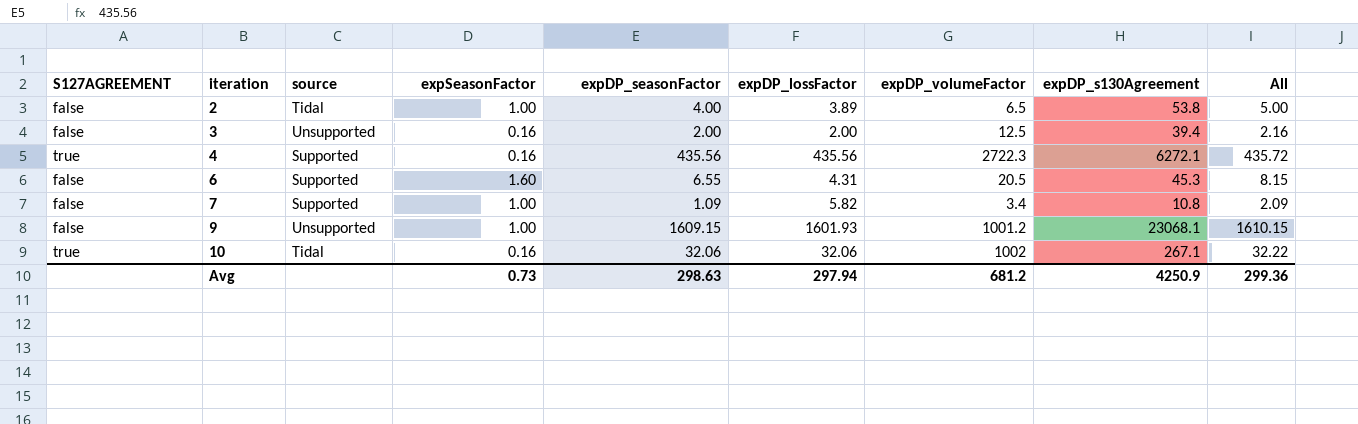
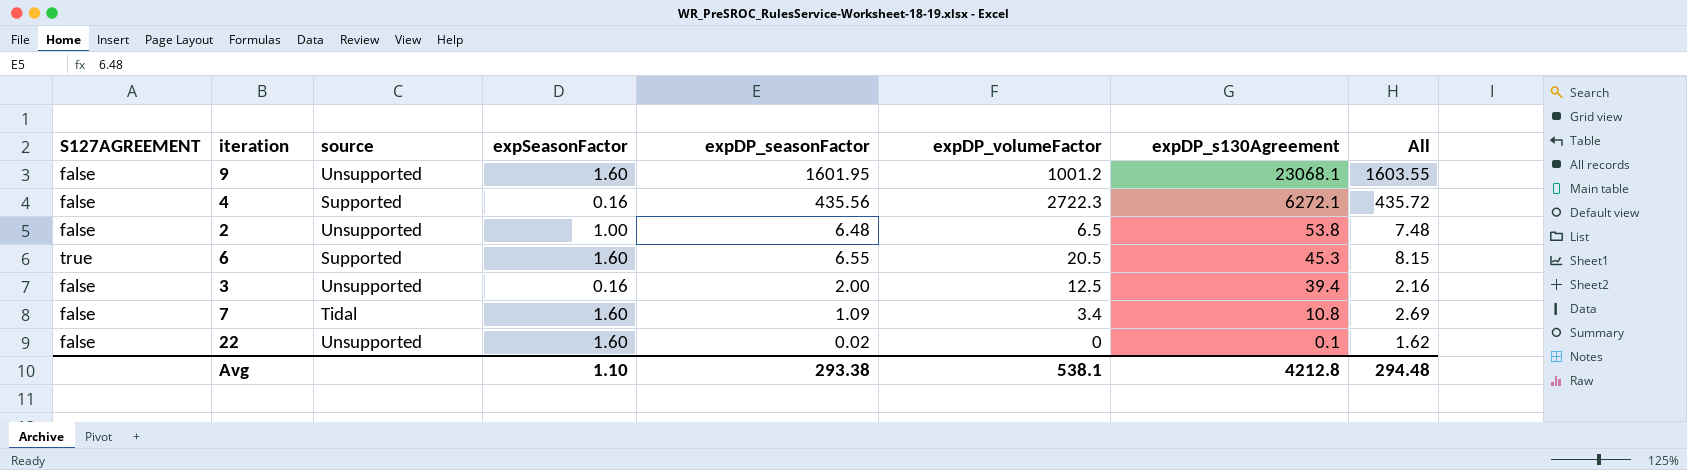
row order: iteration ascending -> expDP_s130Agreement descending
column expDP_lossFactor | position: 6 -> none
row 10: true | Tidal | 0.16 | 32.06 | 32.06 | 1002 | 267.1 | 32.22 -> none
9 | expSeasonFactor: 1.00 -> 1.60
9 | expDP_seasonFactor: 1609.15 -> 1601.95
9 | All: 1610.15 -> 1603.55
4 | S127AGREEMENT: true -> false
2 | source: Tidal -> Unsupported
2 | expDP_seasonFactor: 4.00 -> 6.48
2 | All: 5.00 -> 7.48
6 | S127AGREEMENT: false -> true
7 | source: Supported -> Tidal
7 | expSeasonFactor: 1.00 -> 1.60
7 | All: 2.09 -> 2.69
row 22: none -> false | Unsupported | 1.60 | 0.02 | 0 | 0.1 | 1.62
Avg | expSeasonFactor: 0.73 -> 1.10
Avg | expDP_seasonFactor: 298.63 -> 293.38
Avg | expDP_volumeFactor: 681.2 -> 538.1
Avg | expDP_s130Agreement: 4250.9 -> 4212.8
Avg | All: 299.36 -> 294.48

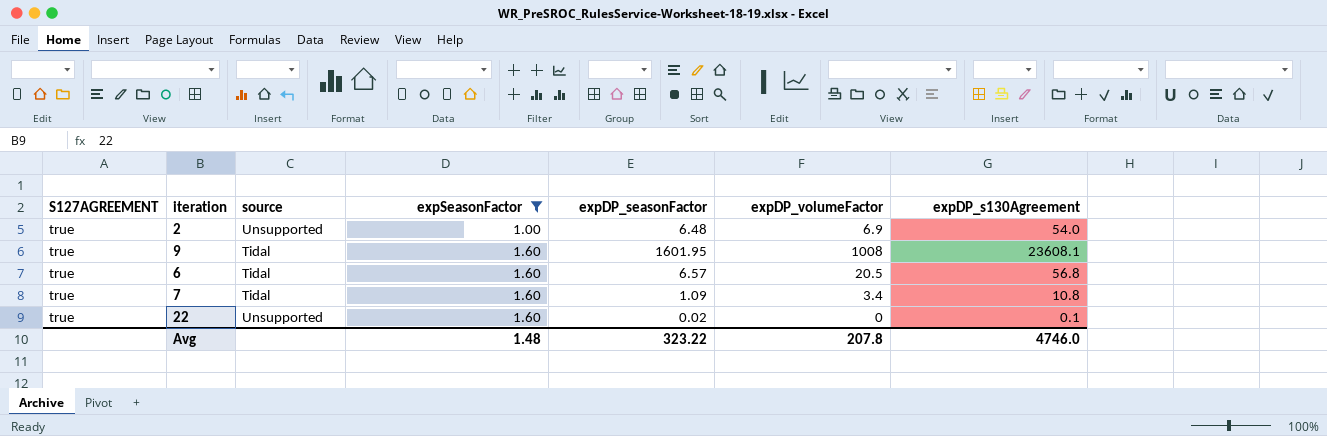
filter: none -> expSeasonFactor != 0.16
row order: expDP_s130Agreement descending -> expSeasonFactor ascending
column All | formula: [expSeasonFactor] + [expDP_seasonFactor] -> none
2 | S127AGREEMENT: false -> true
2 | expDP_volumeFactor: 6.5 -> 6.9
2 | expDP_s130Agreement: 53.8 -> 54.0
9 | S127AGREEMENT: false -> true
9 | source: Unsupported -> Tidal
9 | expDP_volumeFactor: 1001.2 -> 1008
9 | expDP_s130Agreement: 23068.1 -> 23608.1
6 | source: Supported -> Tidal
6 | expDP_seasonFactor: 6.55 -> 6.57
6 | expDP_s130Agreement: 45.3 -> 56.8
7 | S127AGREEMENT: false -> true
22 | S127AGREEMENT: false -> true
Avg | expSeasonFactor: 1.10 -> 1.48
Avg | expDP_seasonFactor: 293.38 -> 323.22
Avg | expDP_volumeFactor: 538.1 -> 207.8
Avg | expDP_s130Agreement: 4212.8 -> 4746.0

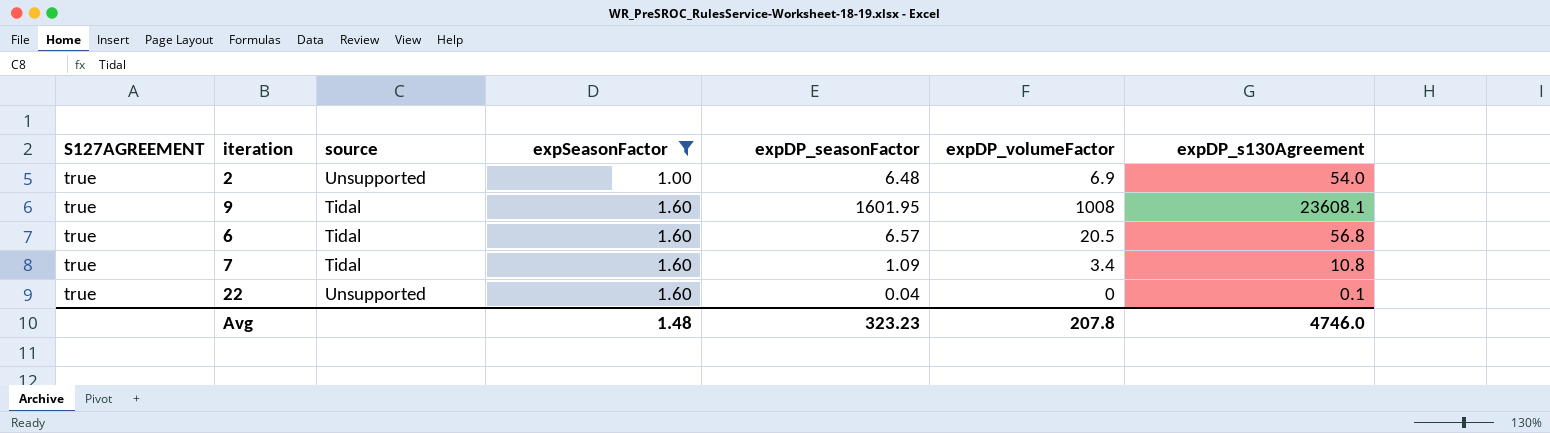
22 | expDP_seasonFactor: 0.02 -> 0.04
Avg | expDP_seasonFactor: 323.22 -> 323.23

